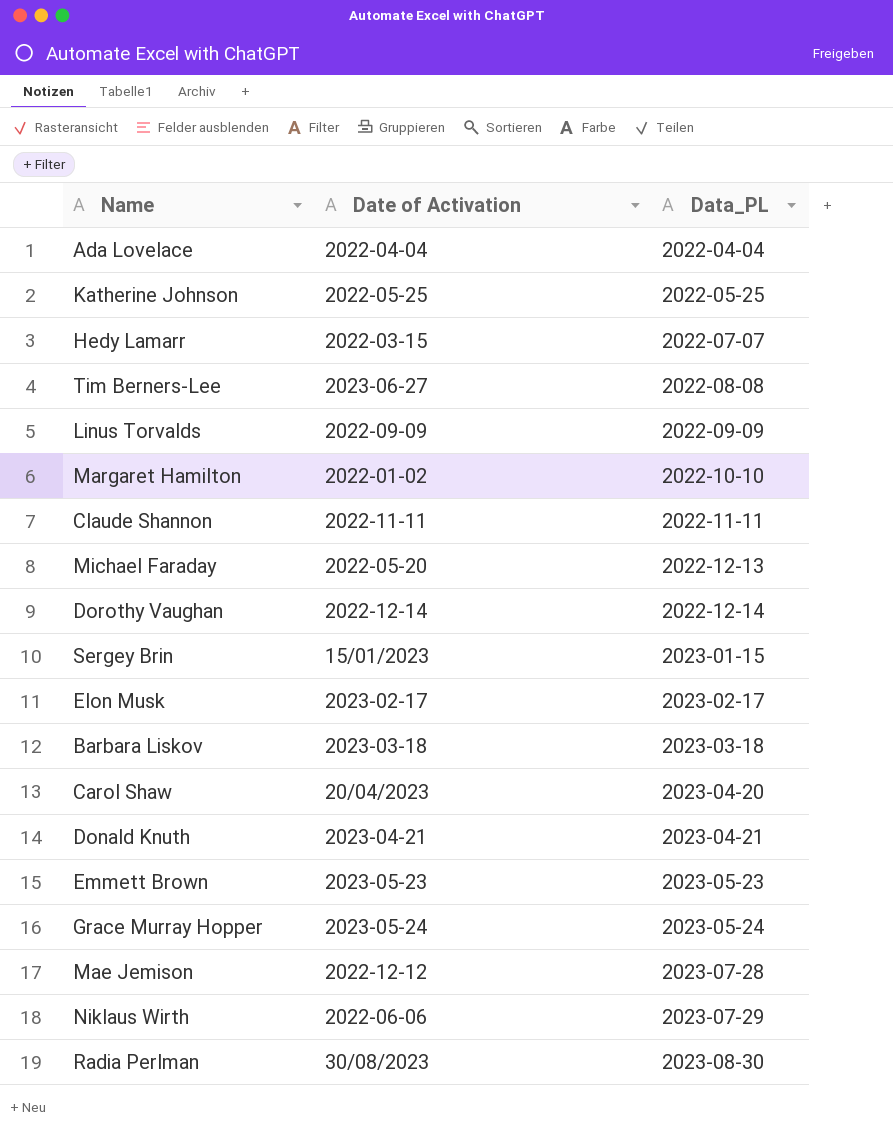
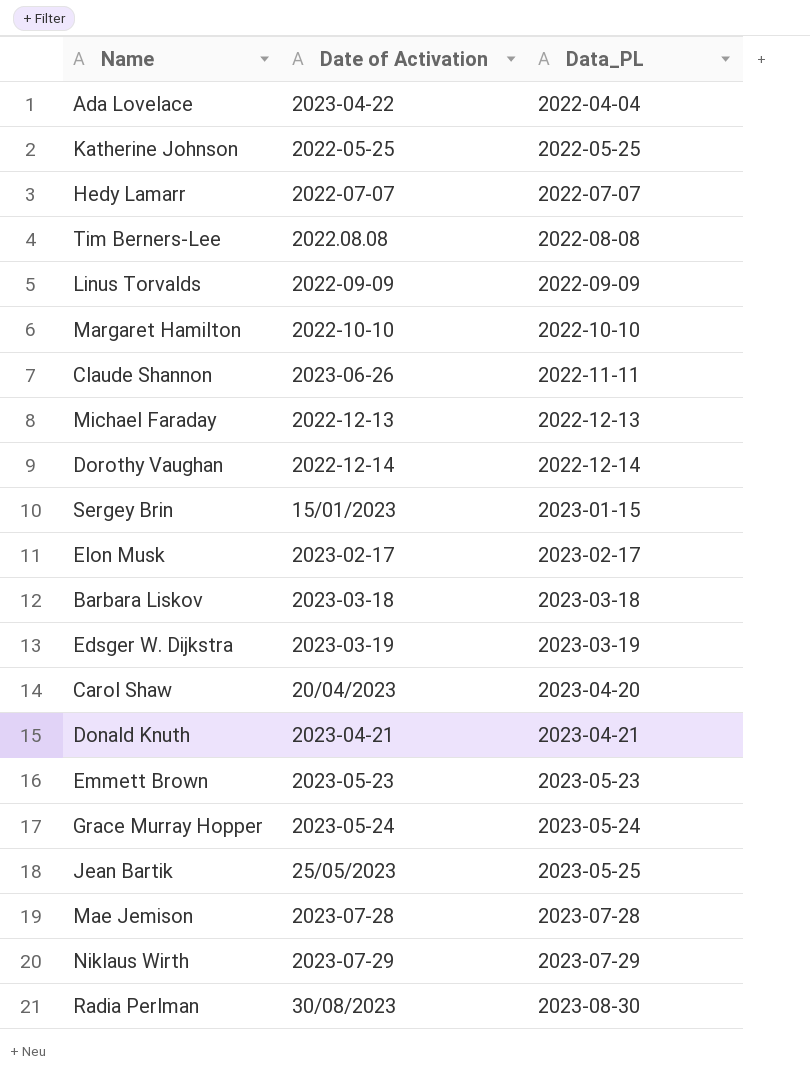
Ada Lovelace | Date of Activation: 2022-04-04 -> 2023-04-22
Hedy Lamarr | Date of Activation: 2022-03-15 -> 2022-07-07
Tim Berners-Lee | Date of Activation: 2023-06-27 -> 2022.08.08
Margaret Hamilton | Date of Activation: 2022-01-02 -> 2022-10-10
Claude Shannon | Date of Activation: 2022-11-11 -> 2023-06-26
Michael Faraday | Date of Activation: 2022-05-20 -> 2022-12-13
row Edsger W. Dijkstra: none -> 2023-03-19 | 2023-03-19
row Jean Bartik: none -> 25/05/2023 | 2023-05-25
Mae Jemison | Date of Activation: 2022-12-12 -> 2023-07-28
Niklaus Wirth | Date of Activation: 2022-06-06 -> 2023-07-29

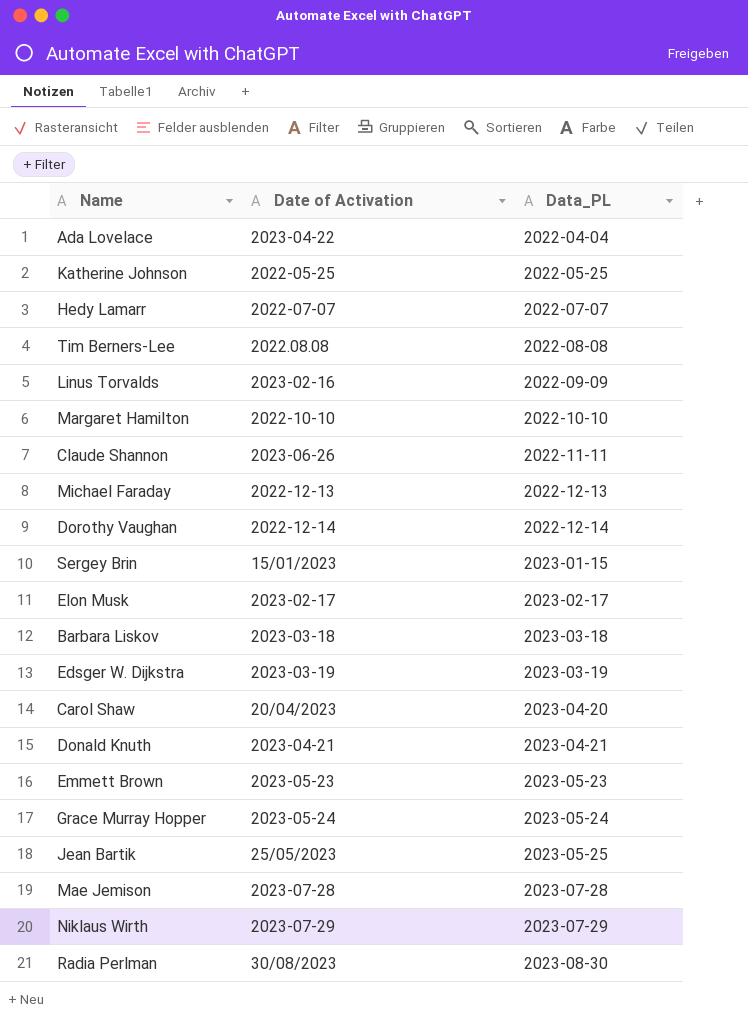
Linus Torvalds | Date of Activation: 2022-09-09 -> 2023-02-16

